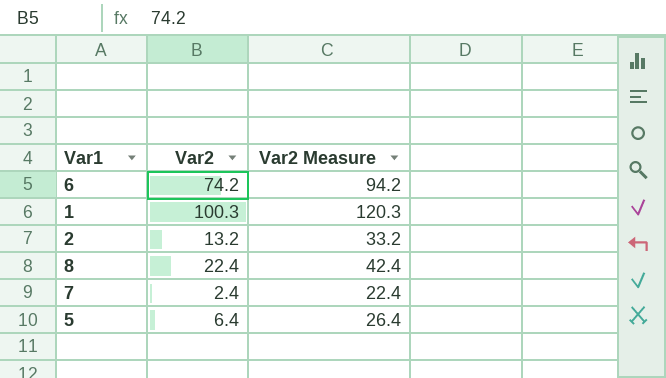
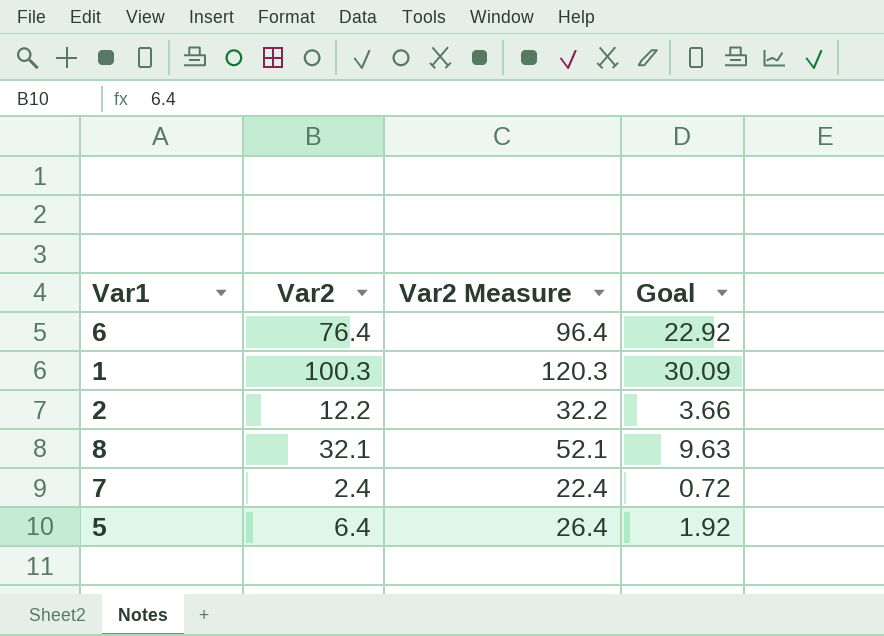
column Goal | formula: none -> [Var2] * 0.3
6 | Var2: 74.2 -> 76.4
6 | Var2 Measure: 94.2 -> 96.4
2 | Var2: 13.2 -> 12.2
2 | Var2 Measure: 33.2 -> 32.2
8 | Var2: 22.4 -> 32.1
8 | Var2 Measure: 42.4 -> 52.1

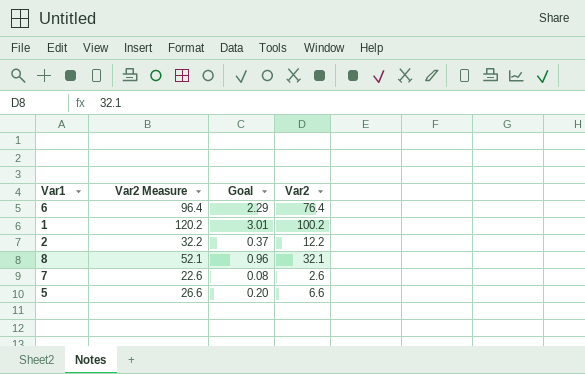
column Goal | formula: [Var2] * 0.3 -> [Var2] * 0.03
column Var2 | position: 2 -> 4
1 | Var2 Measure: 120.3 -> 120.2
1 | Var2: 100.3 -> 100.2
7 | Var2 Measure: 22.4 -> 22.6
7 | Var2: 2.4 -> 2.6
5 | Var2 Measure: 26.4 -> 26.6
5 | Var2: 6.4 -> 6.6

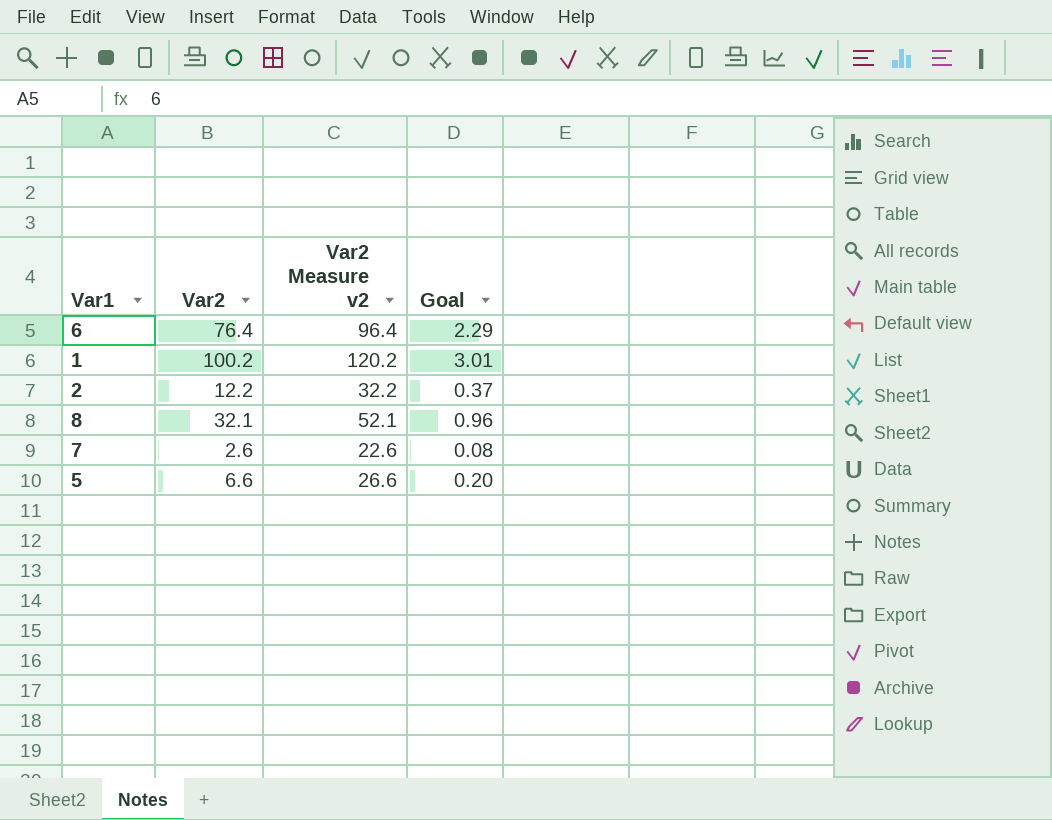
column Var2 | position: 4 -> 2
column name: Var2 Measure -> Var2 Measure v2

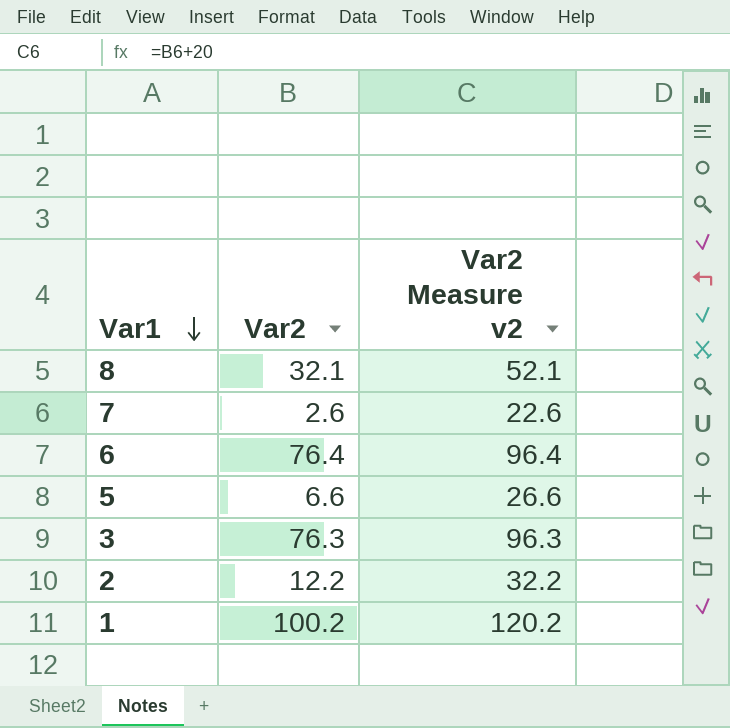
row order: none -> Var1 descending
column Goal | formula: [Var2] * 0.03 -> none
row 3: none -> 76.3 | 96.3

